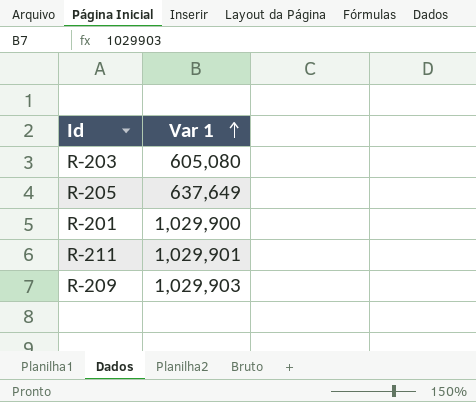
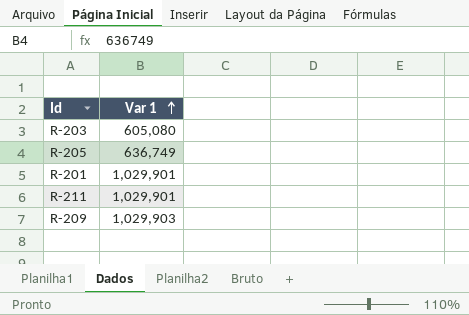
R-205 | Var 1: 637,649 -> 636,749
R-201 | Var 1: 1,029,900 -> 1,029,901

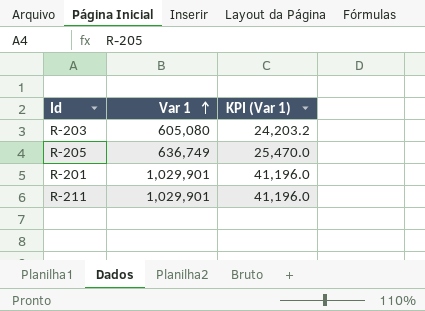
column KPI (Var 1) | formula: none -> [Var 1] * 0.04
row R-209: 1,029,903 -> none

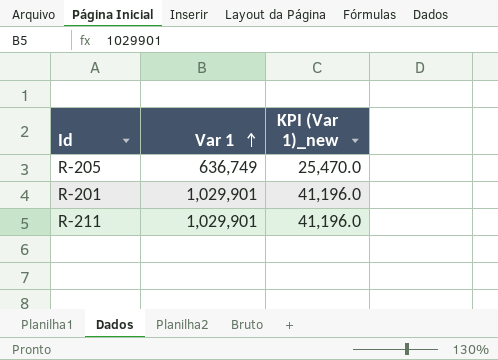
column name: KPI (Var 1) -> KPI (Var 1)_new
row R-203: 605,080 | 24,203.2 -> none

